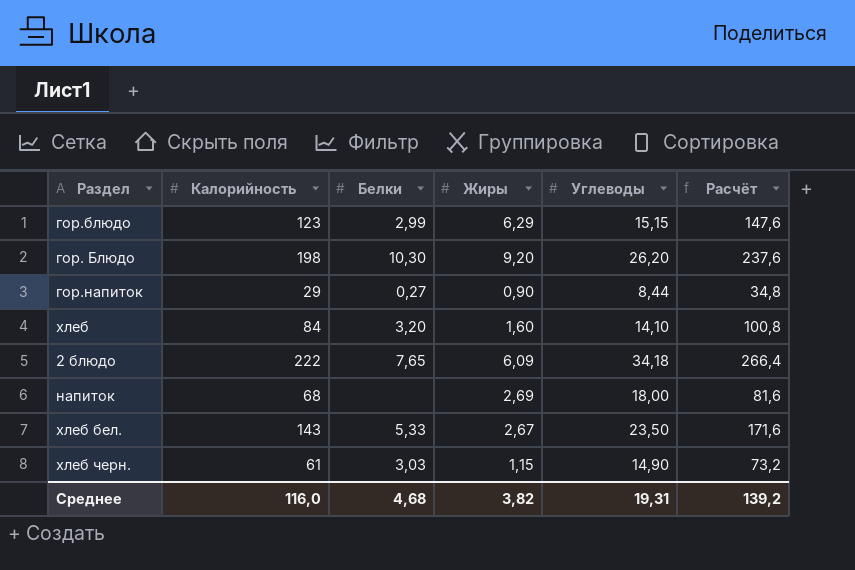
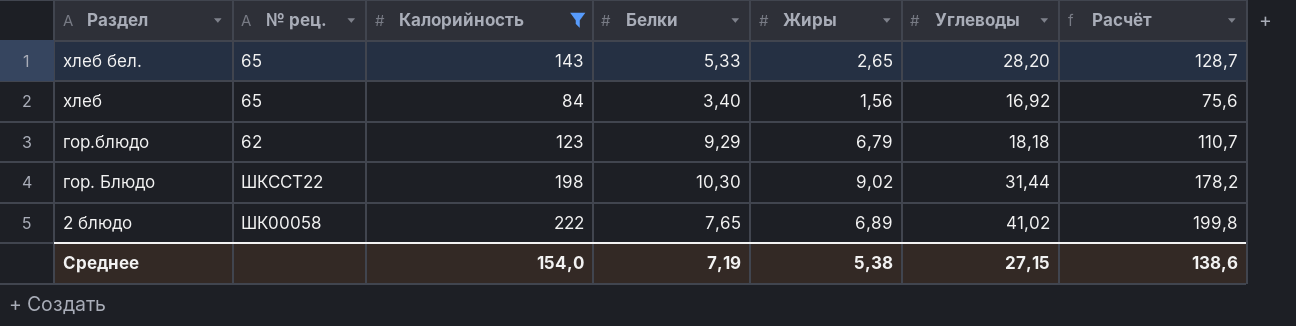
filter: none -> Калорийность >= 84
row order: none -> Раздел descending
column № рец. | position: none -> 2
column Расчёт | formula: [Калорийность] * 1,2 -> [Калорийность] * 0,9
хлеб бел. | Жиры: 2,67 -> 2,65
хлеб бел. | Углеводы: 23,50 -> 28,20
хлеб | Белки: 3,20 -> 3,40
хлеб | Жиры: 1,60 -> 1,56
хлеб | Углеводы: 14,10 -> 16,92
гор.блюдо | Белки: 2,99 -> 9,29
гор.блюдо | Жиры: 6,29 -> 6,79
гор.блюдо | Углеводы: 15,15 -> 18,18
гор. Блюдо | Жиры: 9,20 -> 9,02
гор. Блюдо | Углеводы: 26,20 -> 31,44
2 блюдо | Жиры: 6,09 -> 6,89
2 блюдо | Углеводы: 34,18 -> 41,02
Среднее | Калорийность: 116,0 -> 154,0
Среднее | Белки: 4,68 -> 7,19
Среднее | Жиры: 3,82 -> 5,38
Среднее | Углеводы: 19,31 -> 27,15
Среднее | Расчёт: 139,2 -> 138,6

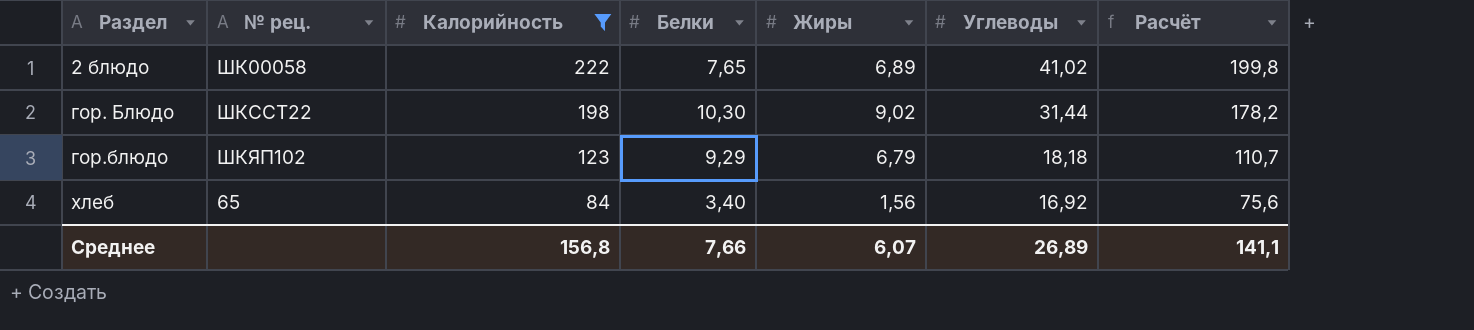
row order: Раздел descending -> Раздел ascending
row хлеб бел.: 65 | 143 | 5,33 | 2,65 | 28,20 | 128,7 -> none
гор.блюдо | № рец.: 62 -> ШКЯП102
Среднее | Калорийность: 154,0 -> 156,8
Среднее | Белки: 7,19 -> 7,66
Среднее | Жиры: 5,38 -> 6,07
Среднее | Углеводы: 27,15 -> 26,89
Среднее | Расчёт: 138,6 -> 141,1

